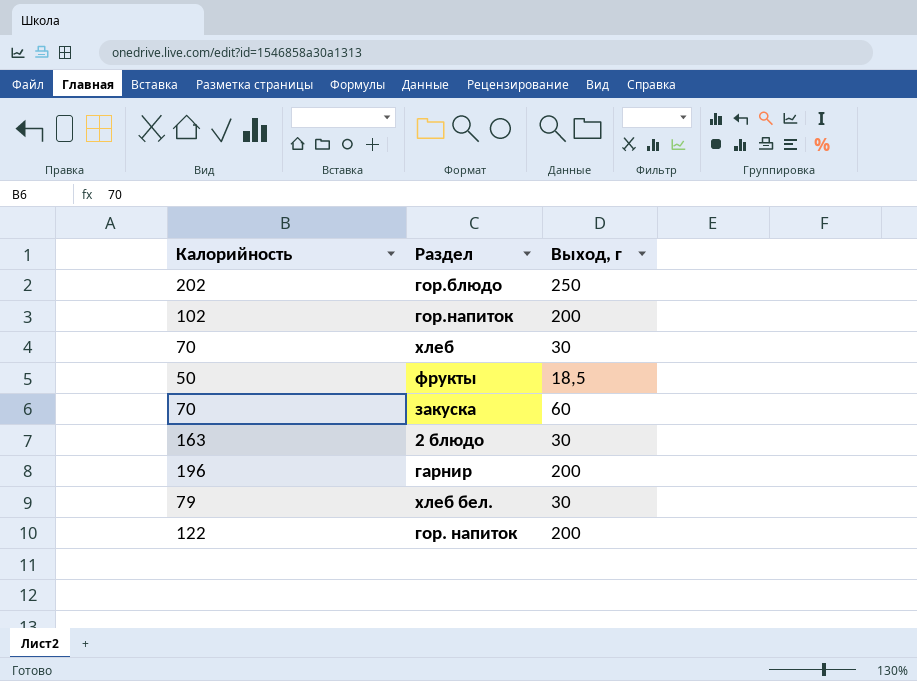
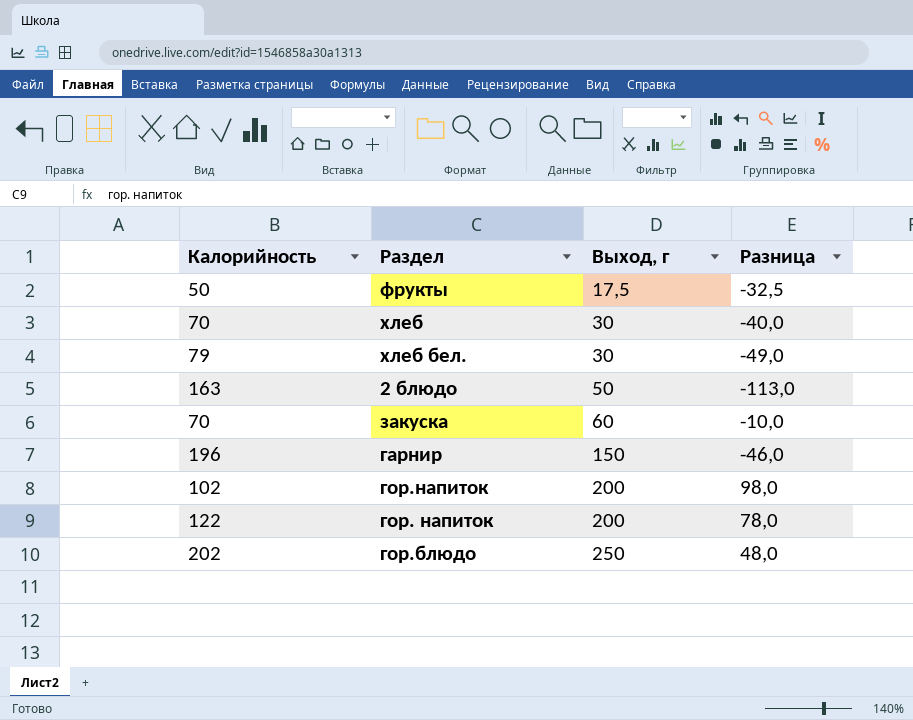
row order: none -> Выход, г ascending
column Разница | formula: none -> [Выход, г] - [Калорийность]
фрукты | Выход, г: 18,5 -> 17,5
2 блюдо | Выход, г: 30 -> 50
гарнир | Выход, г: 200 -> 150

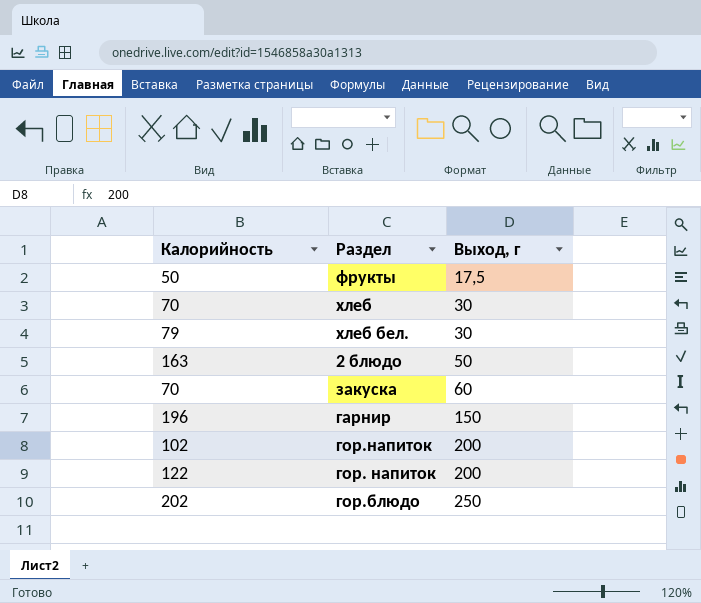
column Разница | formula: [Выход, г] - [Калорийность] -> none

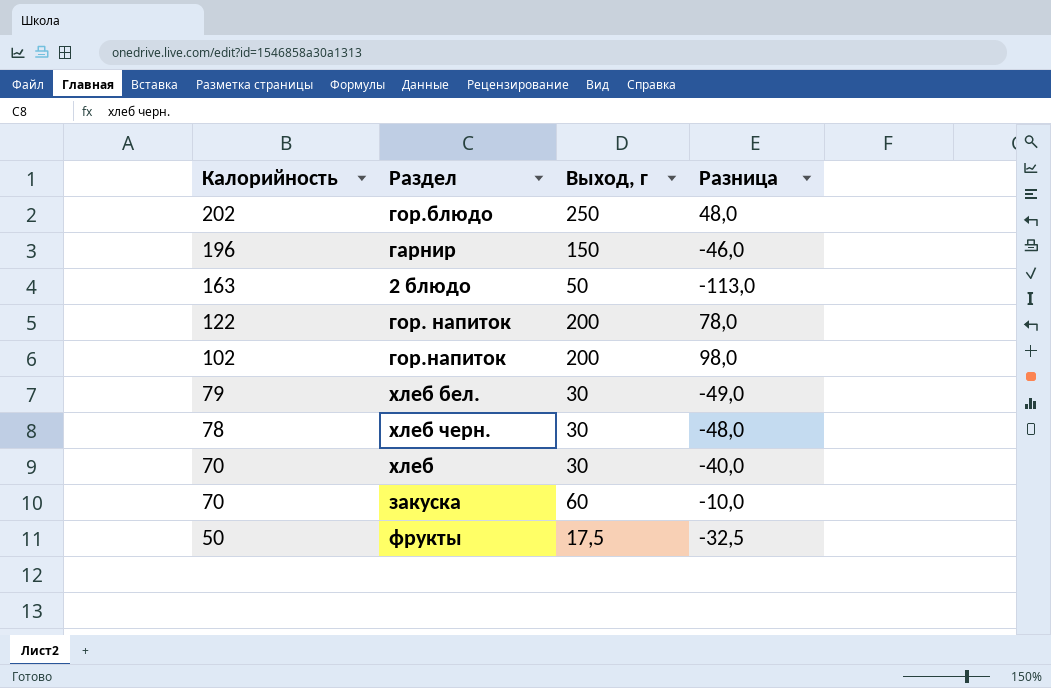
row order: Выход, г ascending -> Калорийность descending
column Разница | formula: none -> [Выход, г] - [Калорийность]
row хлеб черн.: none -> 78 | 30 | -48,0

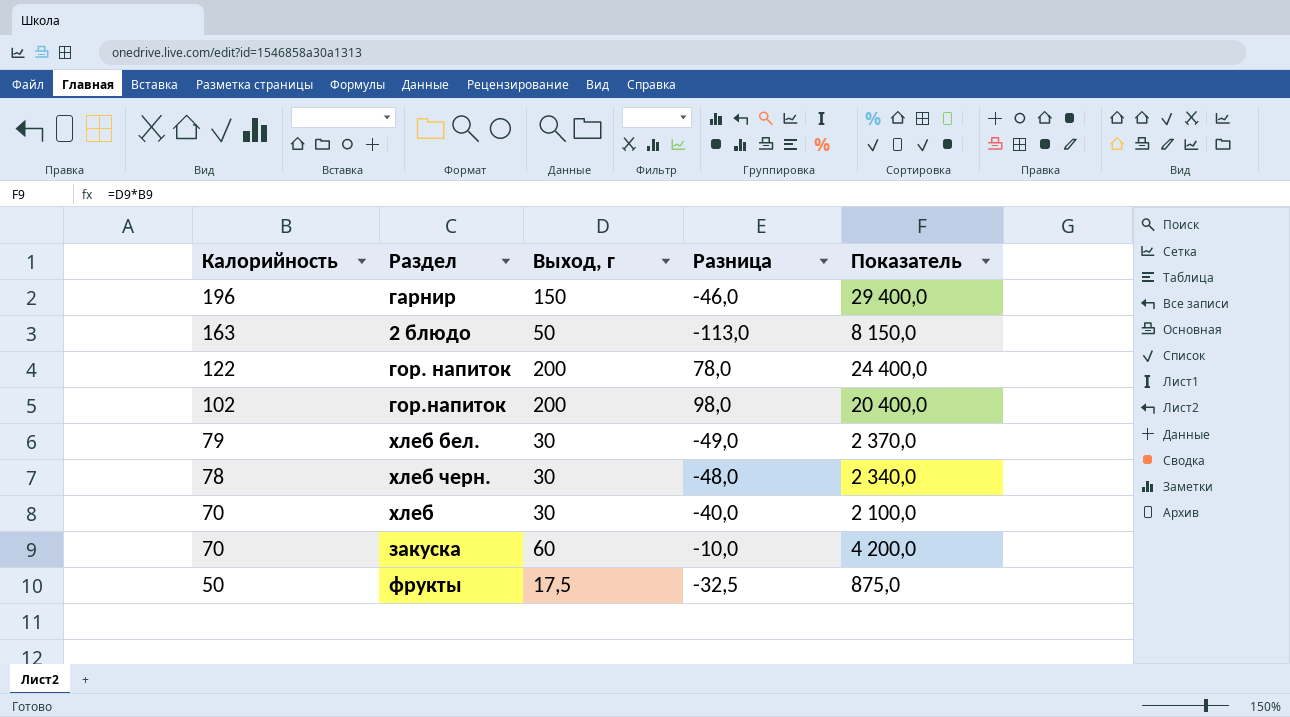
column Показатель | formula: none -> [Калорийность] * [Выход, г]
row гор.блюдо: 202 | 250 | 48,0 -> none

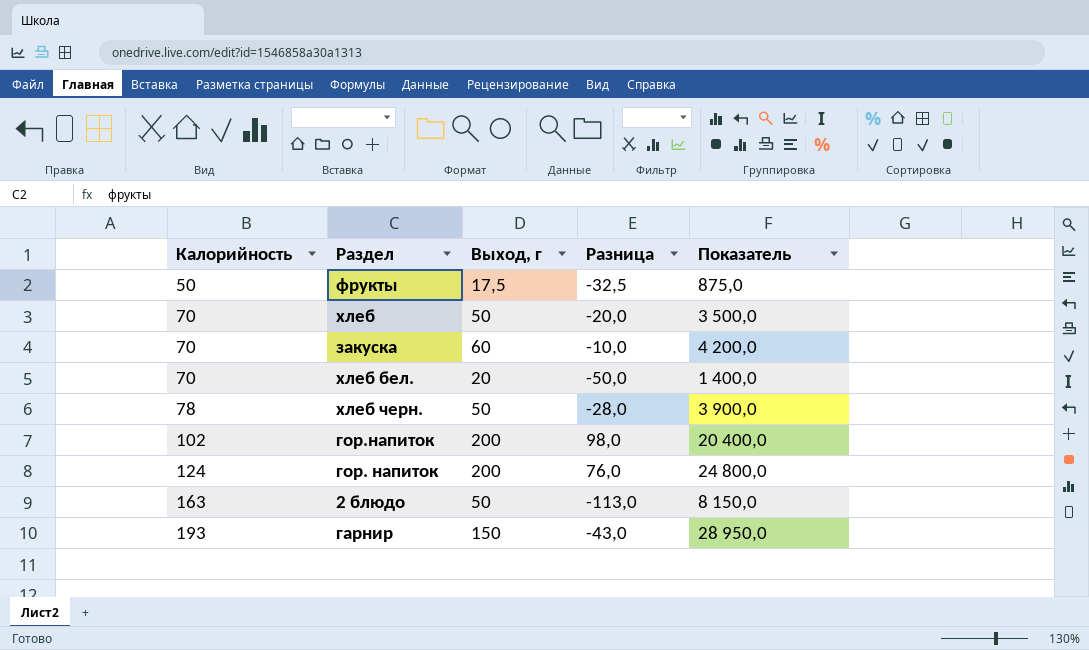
row order: Калорийность descending -> Калорийность ascending
хлеб | Выход, г: 30 -> 50
хлеб | Разница: -40,0 -> -20,0
хлеб | Показатель: 2 100,0 -> 3 500,0
хлеб бел. | Калорийность: 79 -> 70
хлеб бел. | Выход, г: 30 -> 20
хлеб бел. | Разница: -49,0 -> -50,0
хлеб бел. | Показатель: 2 370,0 -> 1 400,0
хлеб черн. | Выход, г: 30 -> 50
хлеб черн. | Разница: -48,0 -> -28,0
хлеб черн. | Показатель: 2 340,0 -> 3 900,0
гор. напиток | Калорийность: 122 -> 124
гор. напиток | Разница: 78,0 -> 76,0
гор. напиток | Показатель: 24 400,0 -> 24 800,0
гарнир | Калорийность: 196 -> 193
гарнир | Разница: -46,0 -> -43,0
гарнир | Показатель: 29 400,0 -> 28 950,0

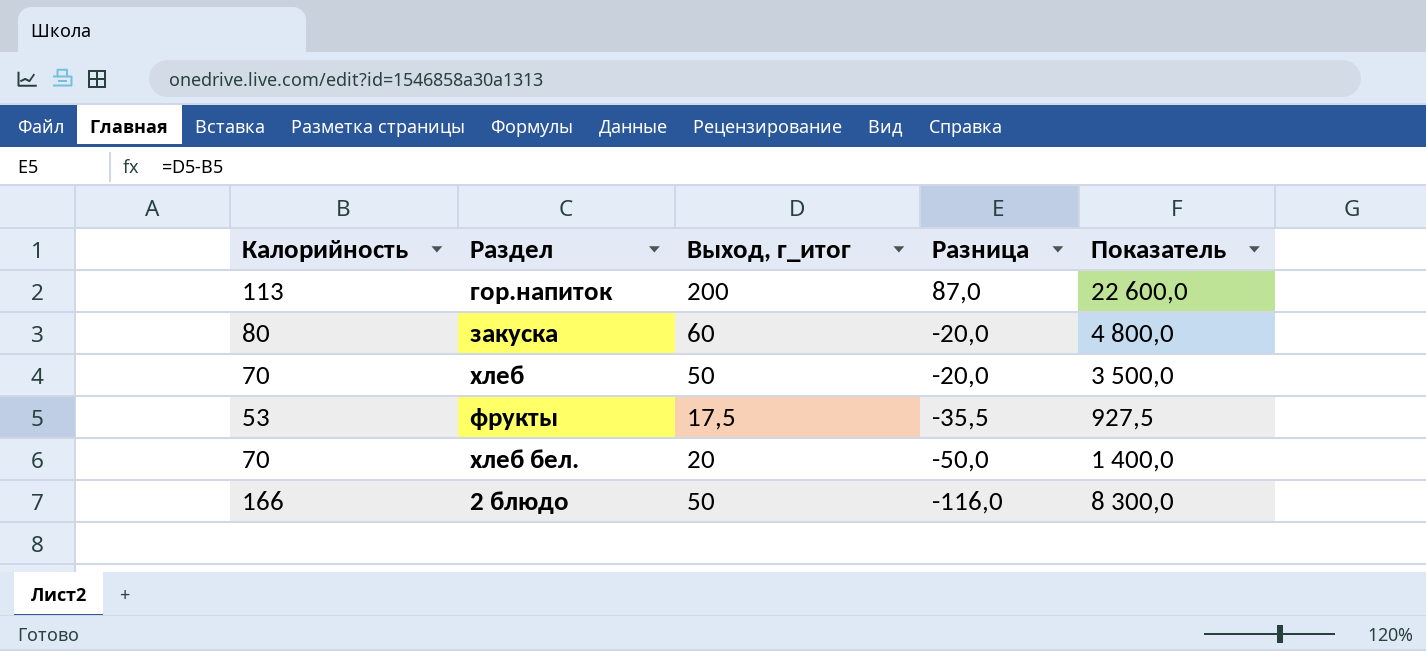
row order: Калорийность ascending -> Разница descending
column name: Выход, г -> Выход, г_итог
row хлеб черн.: 78 | 50 | -28,0 | 3 900,0 -> none
row гор. напиток: 124 | 200 | 76,0 | 24 800,0 -> none
row гарнир: 193 | 150 | -43,0 | 28 950,0 -> none
гор.напиток | Калорийность: 102 -> 113
гор.напиток | Разница: 98,0 -> 87,0
гор.напиток | Показатель: 20 400,0 -> 22 600,0
закуска | Калорийность: 70 -> 80
закуска | Разница: -10,0 -> -20,0
закуска | Показатель: 4 200,0 -> 4 800,0
фрукты | Калорийность: 50 -> 53
фрукты | Разница: -32,5 -> -35,5
фрукты | Показатель: 875,0 -> 927,5
2 блюдо | Калорийность: 163 -> 166
2 блюдо | Разница: -113,0 -> -116,0
2 блюдо | Показатель: 8 150,0 -> 8 300,0

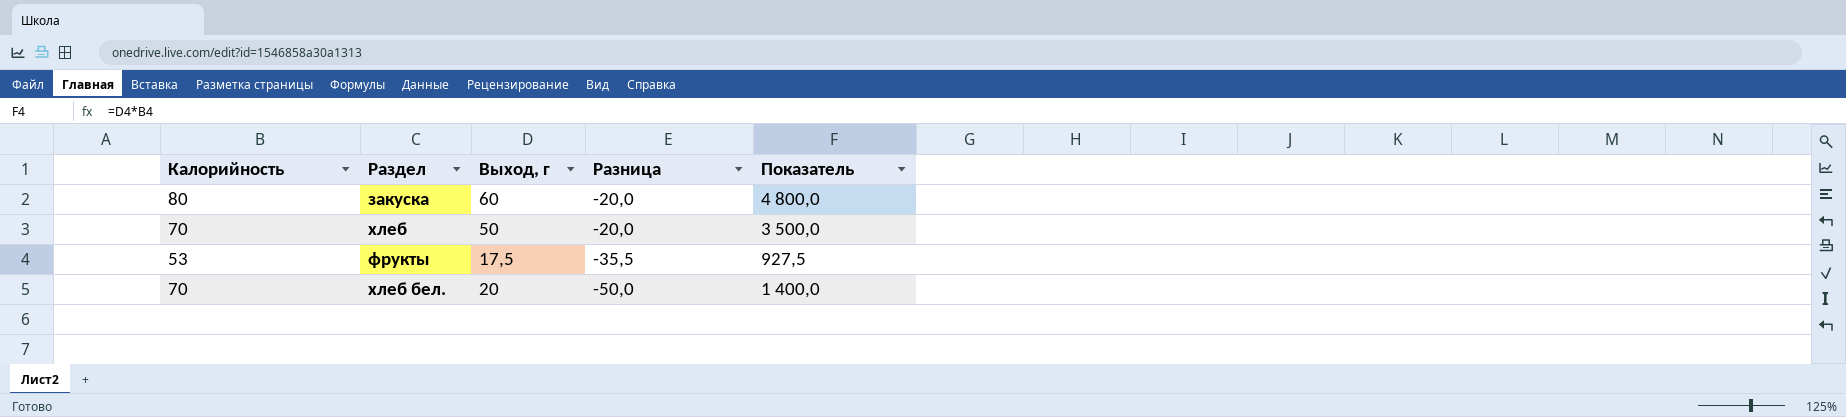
column name: Выход, г_итог -> Выход, г
row гор.напиток: 113 | 200 | 87,0 | 22 600,0 -> none
row 2 блюдо: 166 | 50 | -116,0 | 8 300,0 -> none

